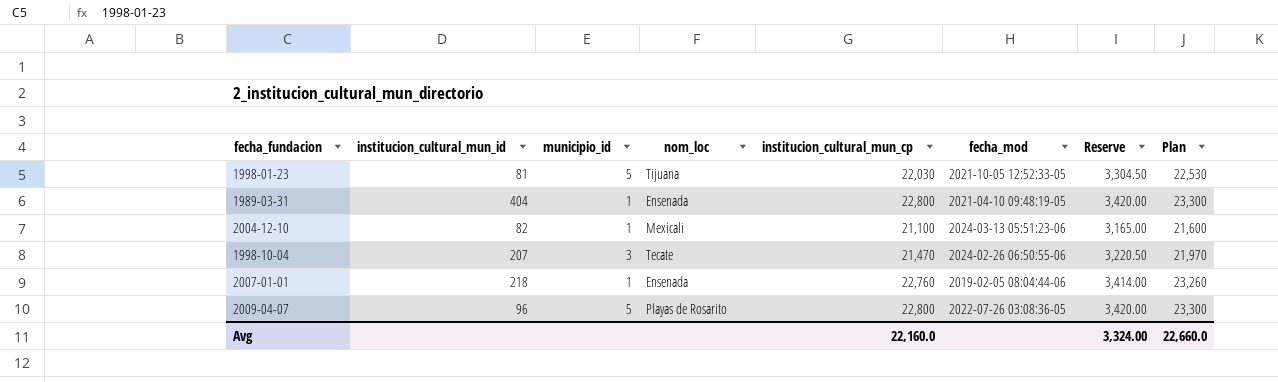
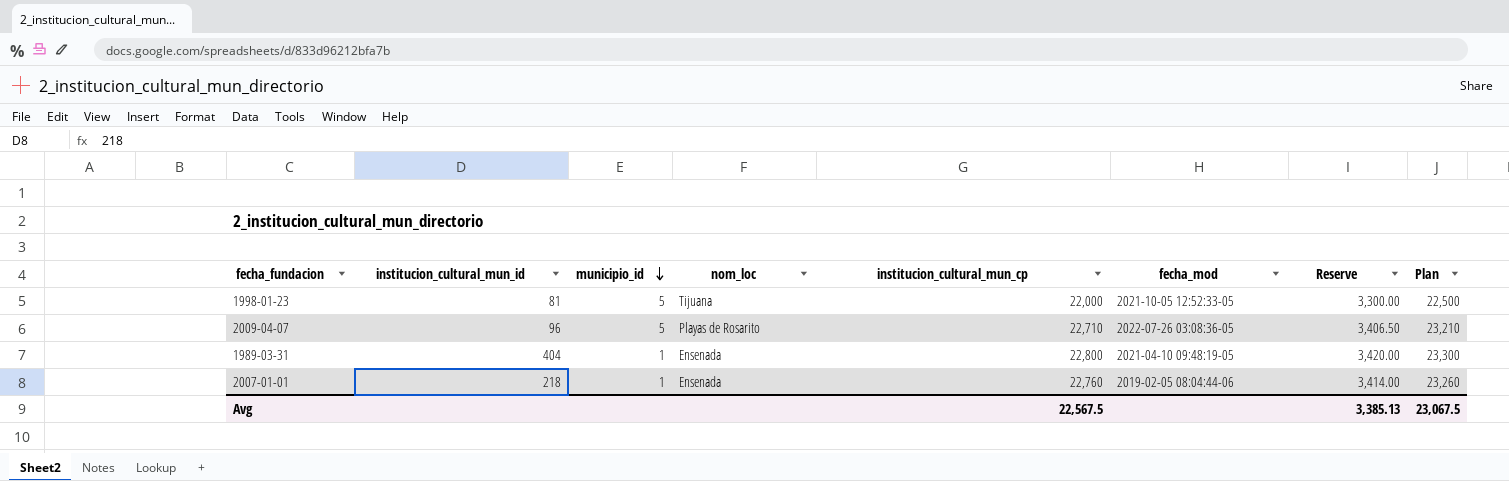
row order: none -> municipio_id descending
row 2004-12-10: 82 | 1 | Mexicali | 21,100 | 2024-03-13 05:51:23-06 | 3,165.00 | 21,600 -> none
row 1998-10-04: 207 | 3 | Tecate | 21,470 | 2024-02-26 06:50:55-06 | 3,220.50 | 21,970 -> none
1998-01-23 | institucion_cultural_mun_cp: 22,030 -> 22,000
1998-01-23 | Reserve: 3,304.50 -> 3,300.00
1998-01-23 | Plan: 22,530 -> 22,500
2009-04-07 | institucion_cultural_mun_cp: 22,800 -> 22,710
2009-04-07 | Reserve: 3,420.00 -> 3,406.50
2009-04-07 | Plan: 23,300 -> 23,210
Avg | institucion_cultural_mun_cp: 22,160.0 -> 22,567.5
Avg | Reserve: 3,324.00 -> 3,385.13
Avg | Plan: 22,660.0 -> 23,067.5

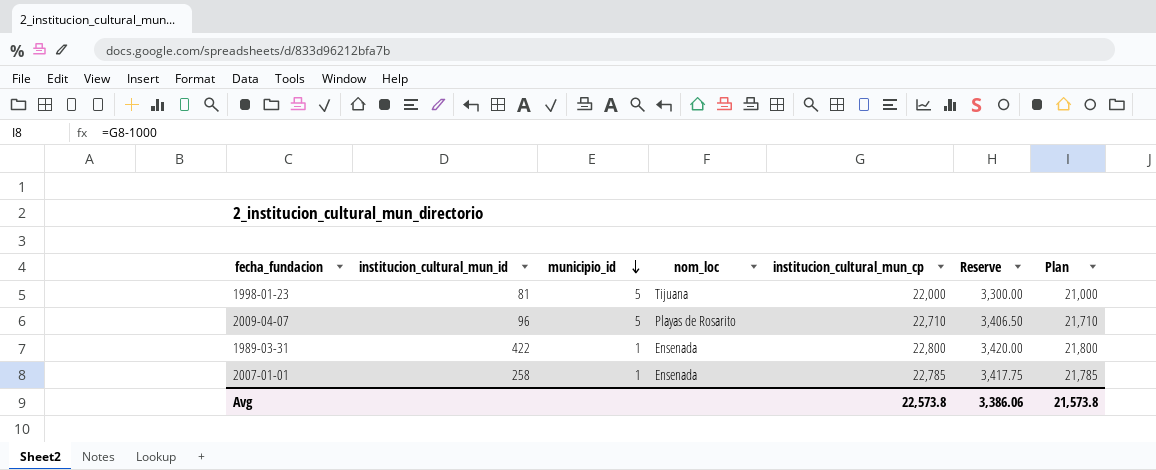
column fecha_mod | position: 6 -> none
column Plan | formula: [institucion_cultural_mun_cp] + 500 -> [institucion_cultural_mun_cp] - 1000
1989-03-31 | institucion_cultural_mun_id: 404 -> 422
2007-01-01 | institucion_cultural_mun_id: 218 -> 258
2007-01-01 | institucion_cultural_mun_cp: 22,760 -> 22,785
2007-01-01 | Reserve: 3,414.00 -> 3,417.75
Avg | institucion_cultural_mun_cp: 22,567.5 -> 22,573.8
Avg | Reserve: 3,385.13 -> 3,386.06
Avg | Plan: 23,067.5 -> 21,573.8

